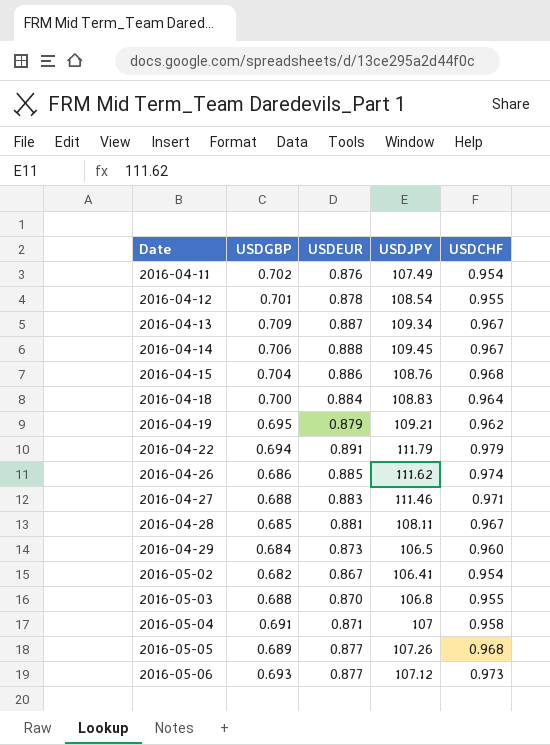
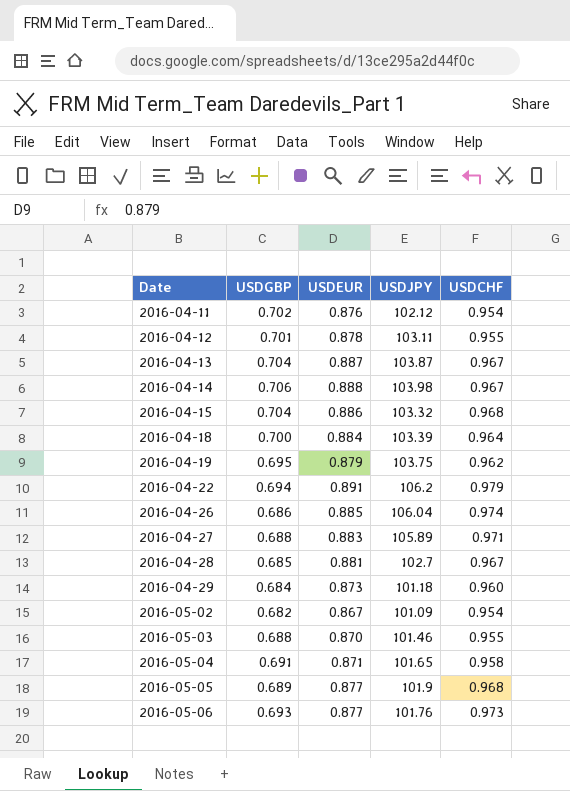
2016-04-11 | USDJPY: 107.49 -> 102.12
2016-04-12 | USDJPY: 108.54 -> 103.11
2016-04-13 | USDGBP: 0.709 -> 0.704
2016-04-13 | USDJPY: 109.34 -> 103.87
2016-04-14 | USDJPY: 109.45 -> 103.98
2016-04-15 | USDJPY: 108.76 -> 103.32
2016-04-18 | USDJPY: 108.83 -> 103.39
2016-04-19 | USDJPY: 109.21 -> 103.75
2016-04-22 | USDJPY: 111.79 -> 106.2
2016-04-26 | USDJPY: 111.62 -> 106.04
2016-04-27 | USDJPY: 111.46 -> 105.89
2016-04-28 | USDJPY: 108.11 -> 102.7
2016-04-29 | USDJPY: 106.5 -> 101.18
2016-05-02 | USDJPY: 106.41 -> 101.09
2016-05-03 | USDJPY: 106.8 -> 101.46
2016-05-04 | USDJPY: 107 -> 101.65
2016-05-05 | USDJPY: 107.26 -> 101.9
2016-05-06 | USDJPY: 107.12 -> 101.76

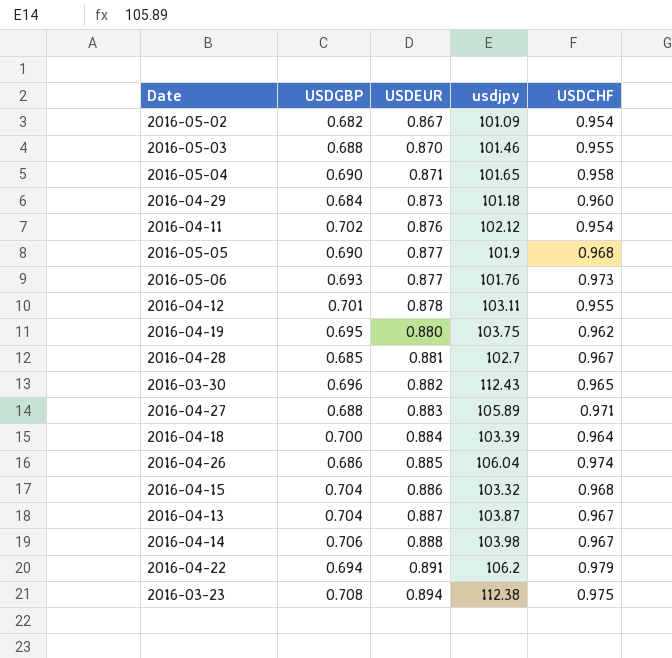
row order: Date ascending -> USDEUR ascending
column name: USDJPY -> usdjpy
2016-05-04 | USDGBP: 0.691 -> 0.690
2016-05-05 | USDGBP: 0.689 -> 0.690
2016-04-19 | USDEUR: 0.879 -> 0.880
row 2016-03-30: none -> 0.696 | 0.882 | 112.43 | 0.965
row 2016-03-23: none -> 0.708 | 0.894 | 112.38 | 0.975

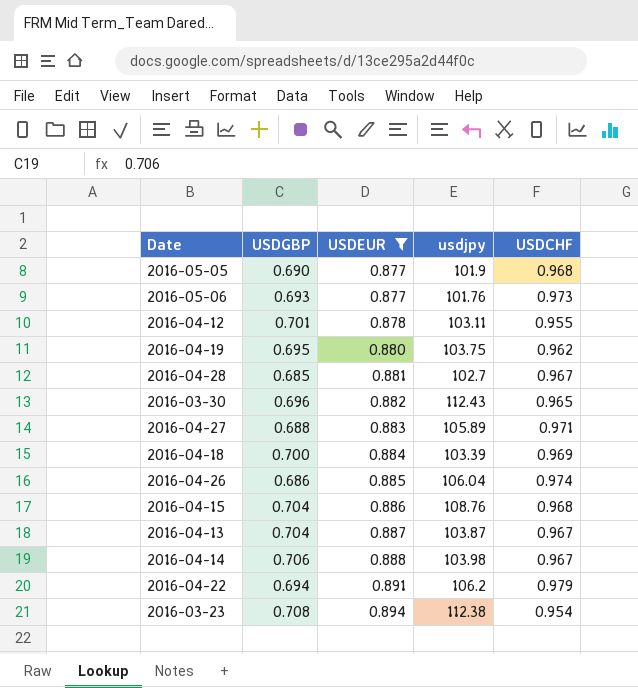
filter: none -> USDEUR >= 0.877
2016-04-18 | USDCHF: 0.964 -> 0.969
2016-04-15 | usdjpy: 103.32 -> 108.76
2016-03-23 | USDCHF: 0.975 -> 0.954

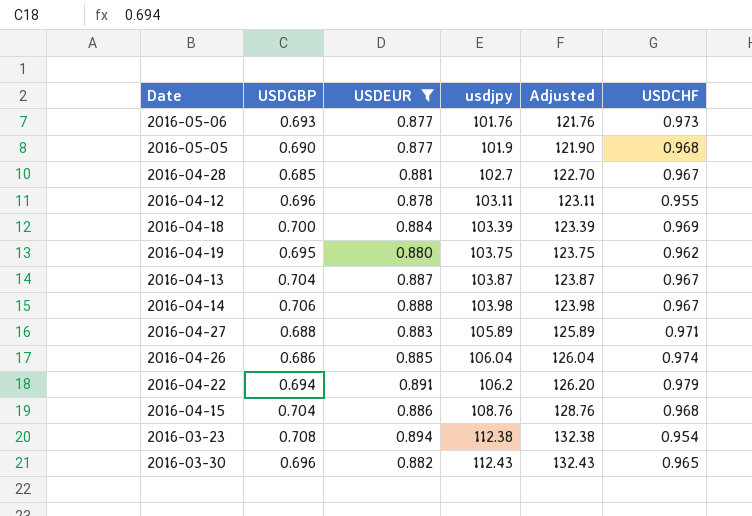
row order: USDEUR ascending -> usdjpy ascending
column Adjusted | formula: none -> [usdjpy] + 20
2016-04-12 | USDGBP: 0.701 -> 0.696

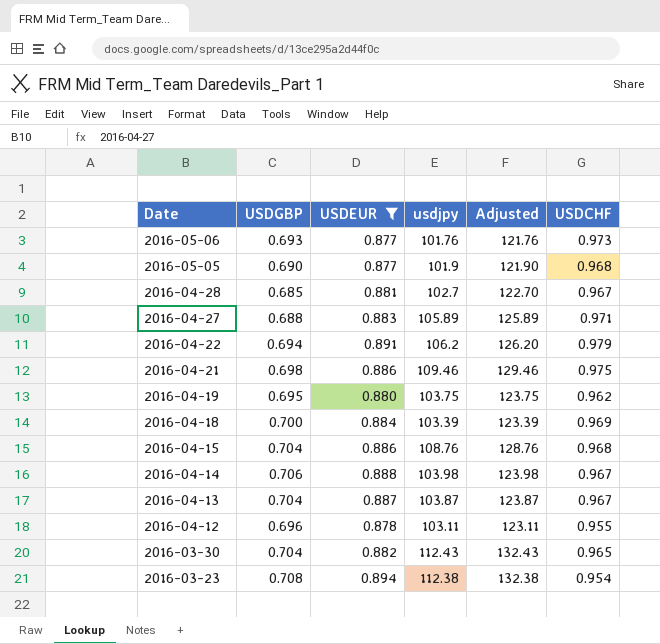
row order: usdjpy ascending -> Date descending
row 2016-04-26: 0.686 | 0.885 | 106.04 | 126.04 | 0.974 -> none
row 2016-04-21: none -> 0.698 | 0.886 | 109.46 | 129.46 | 0.975
2016-03-30 | USDGBP: 0.696 -> 0.704

